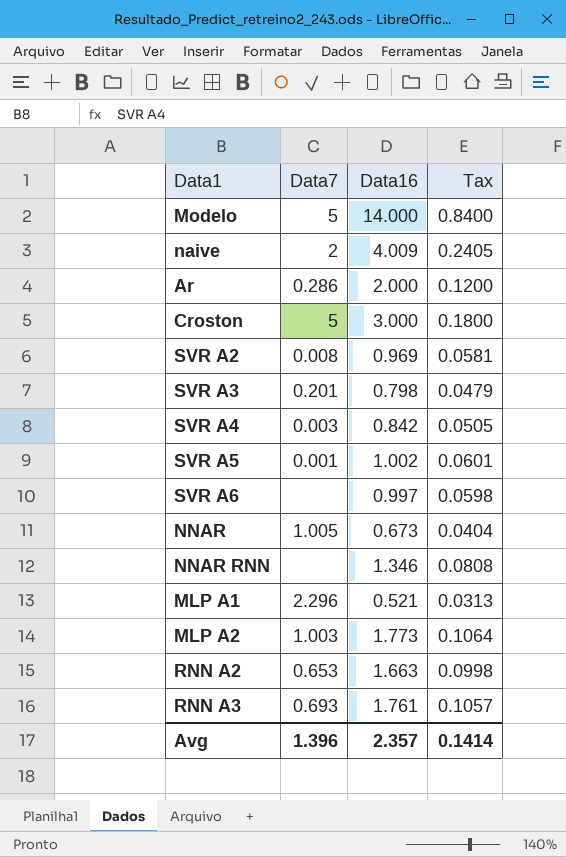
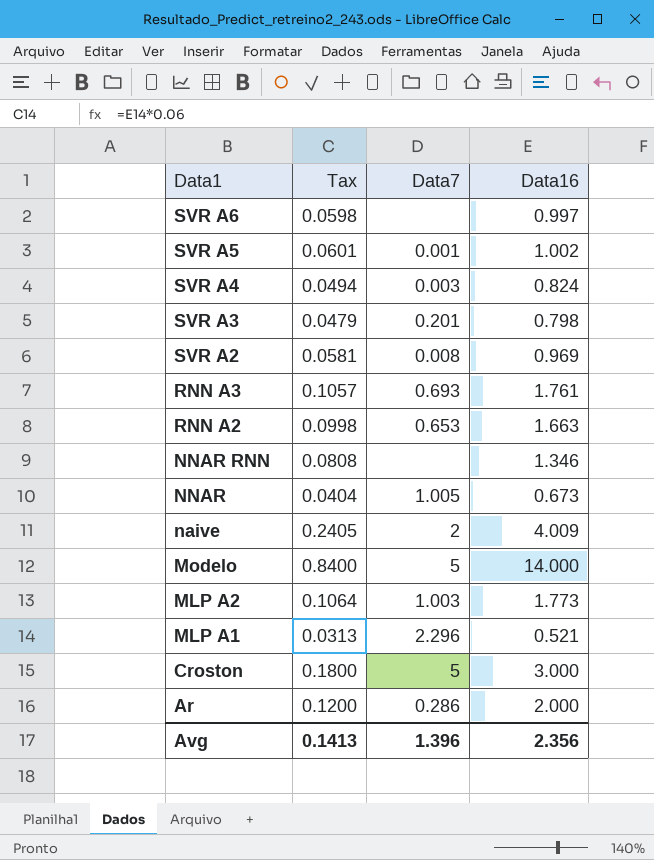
row order: none -> Data1 descending
column Tax | position: 4 -> 2
SVR A4 | Tax: 0.0505 -> 0.0494
SVR A4 | Data16: 0.842 -> 0.824
Avg | Tax: 0.1414 -> 0.1413
Avg | Data16: 2.357 -> 2.356

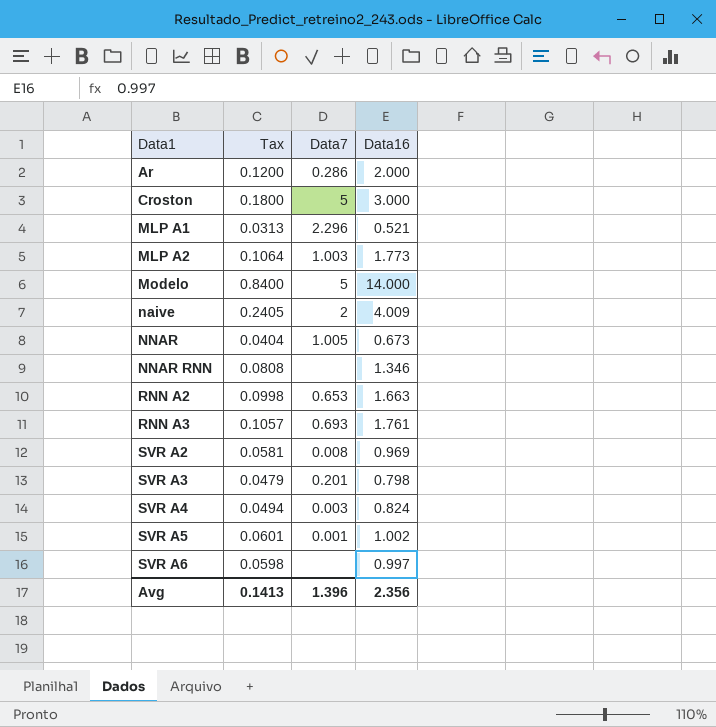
row order: Data1 descending -> Data1 ascending

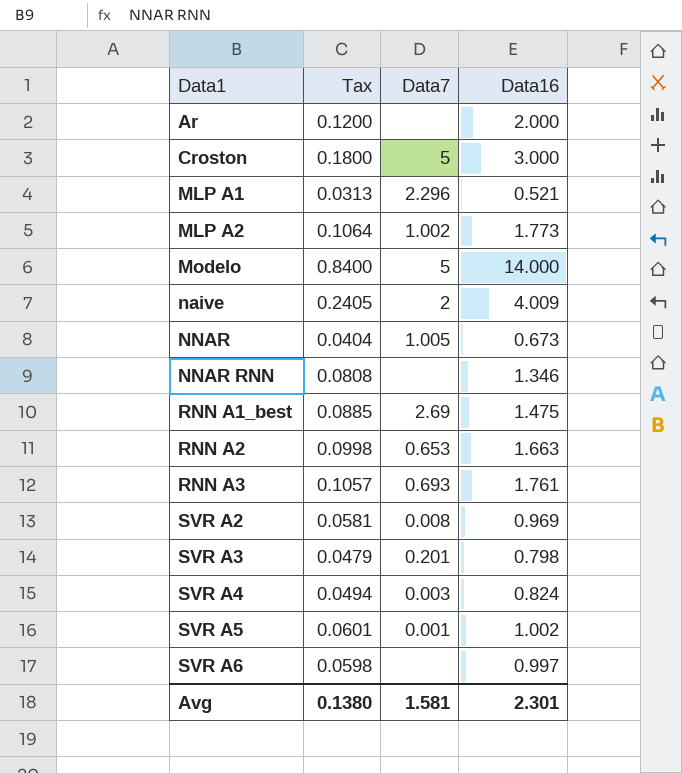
Ar | Data7: 0.286 -> none
MLP A2 | Data7: 1.003 -> 1.002
row RNN A1_best: none -> 0.0885 | 2.69 | 1.475
Avg | Tax: 0.1413 -> 0.1380
Avg | Data7: 1.396 -> 1.581
Avg | Data16: 2.356 -> 2.301

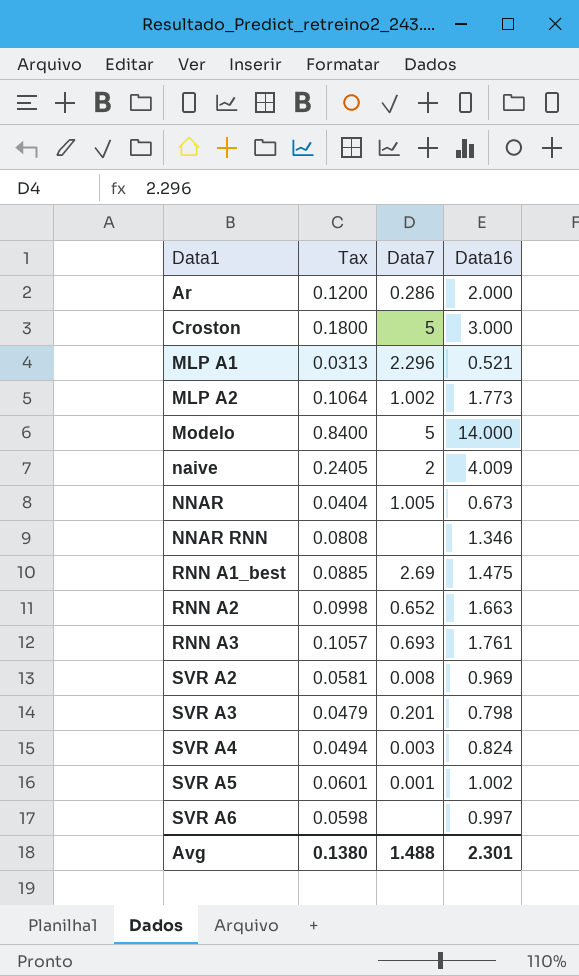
Ar | Data7: none -> 0.286
RNN A2 | Data7: 0.653 -> 0.652
Avg | Data7: 1.581 -> 1.488

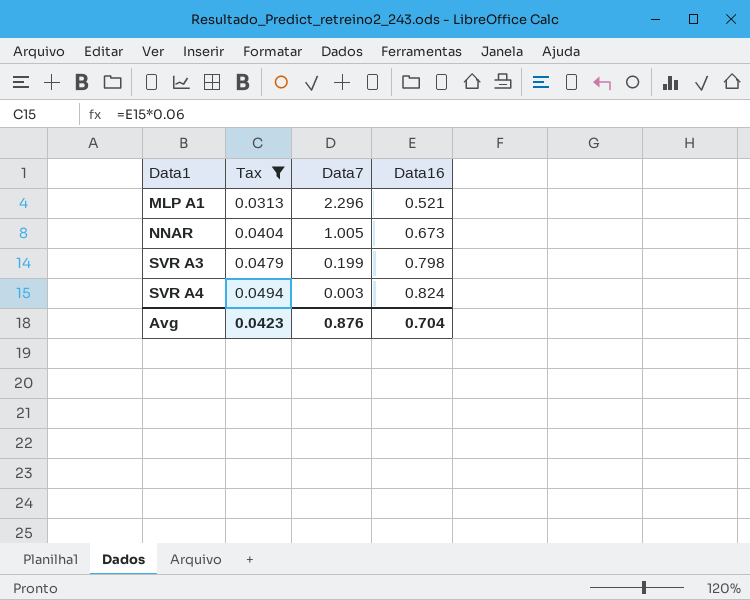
filter: none -> Tax <= 0.0494
SVR A3 | Data7: 0.201 -> 0.199
Avg | Tax: 0.1380 -> 0.0423
Avg | Data7: 1.488 -> 0.876
Avg | Data16: 2.301 -> 0.704

